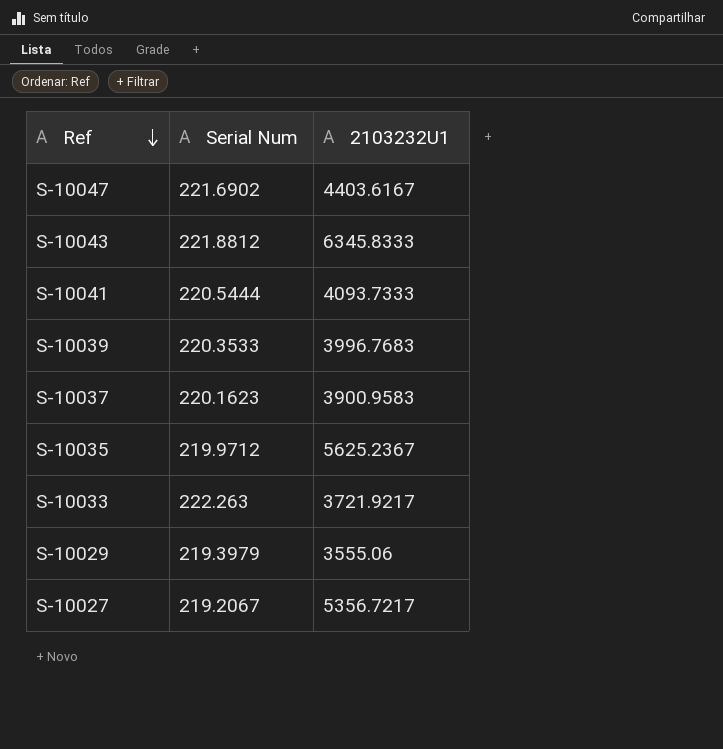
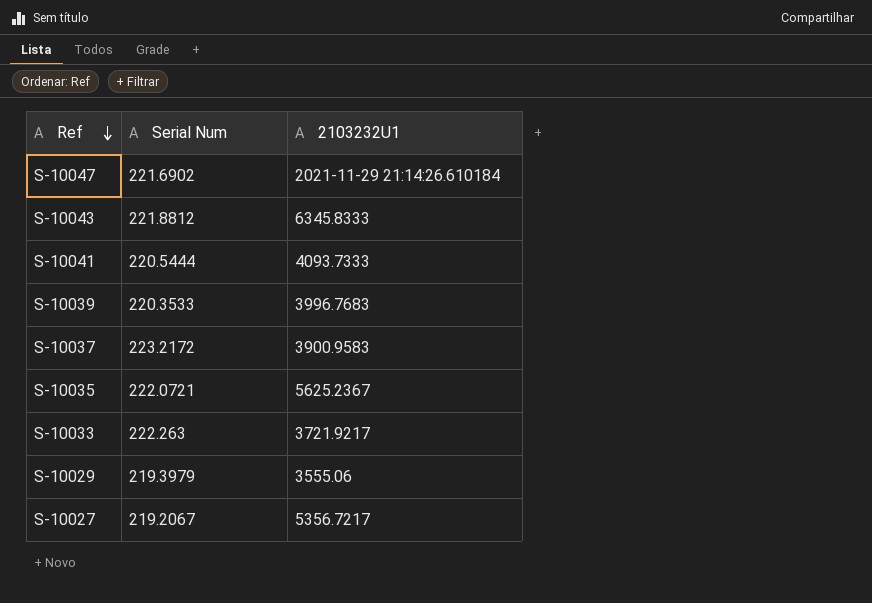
S-10047 | 2103232U1: 4403.6167 -> 2021-11-29 21:14:26.610184
S-10037 | Serial Num: 220.1623 -> 223.2172
S-10035 | Serial Num: 219.9712 -> 222.0721

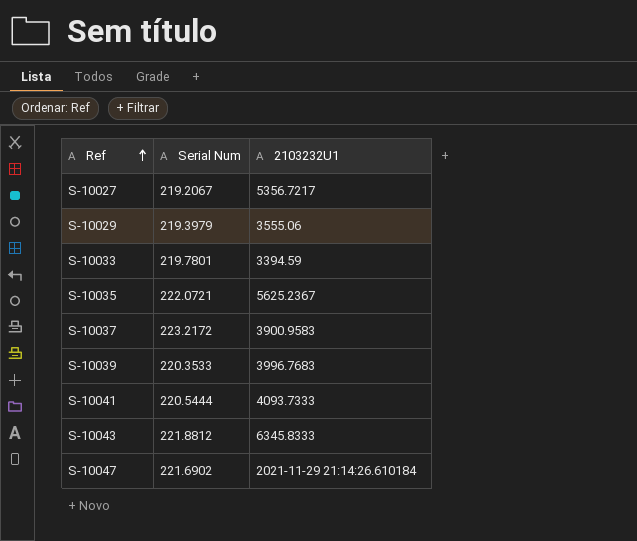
row order: Ref descending -> Ref ascending
S-10033 | Serial Num: 222.263 -> 219.7801
S-10033 | 2103232U1: 3721.9217 -> 3394.59

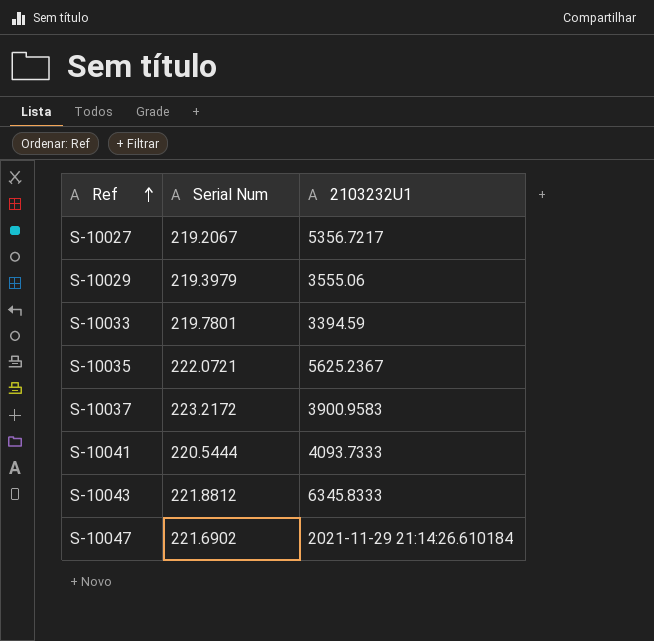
row S-10039: 220.3533 | 3996.7683 -> none

